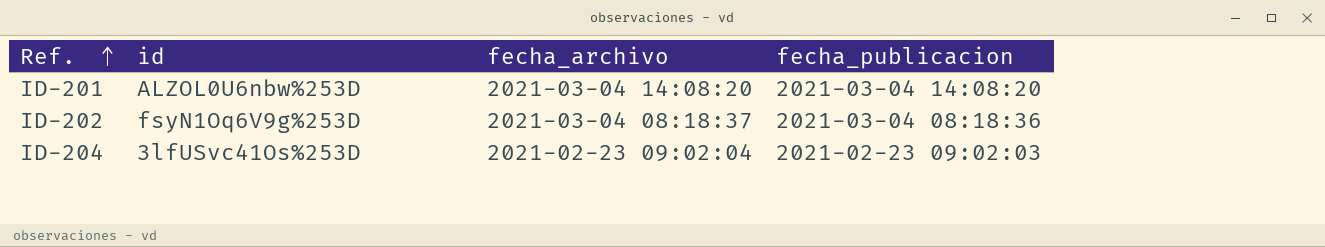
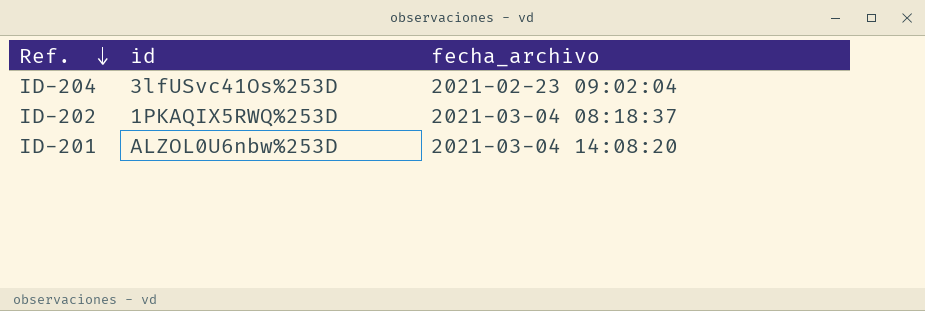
row order: Ref. ascending -> Ref. descending
column fecha_publicacion | position: 4 -> none
ID-202 | id: fsyN1Oq6V9g%253D -> 1PKAQIX5RWQ%253D

